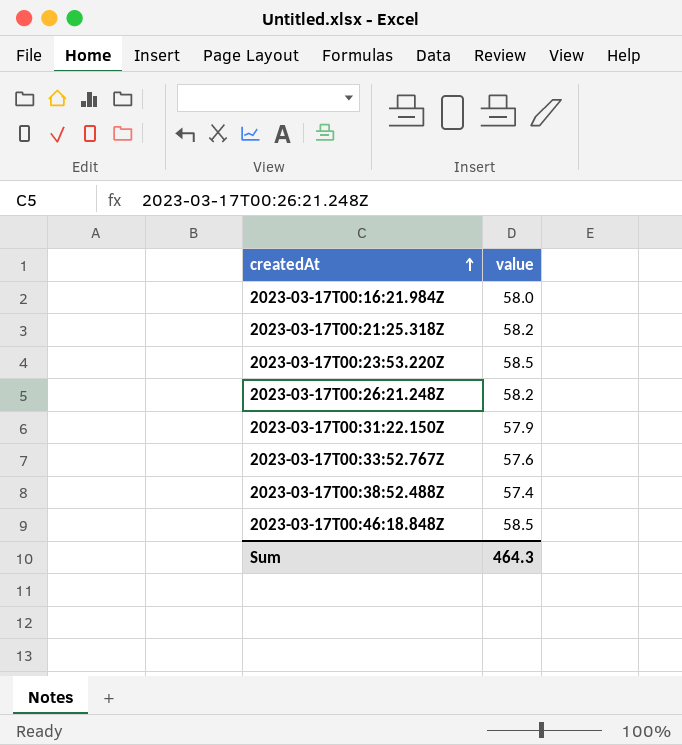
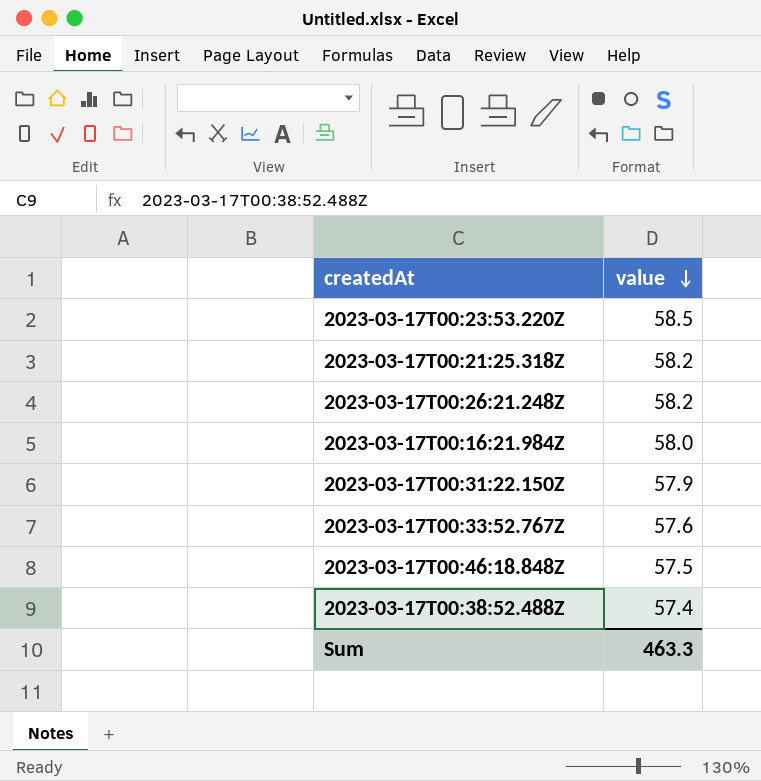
row order: createdAt ascending -> value descending
2023-03-17T00:46:18.848Z | value: 58.5 -> 57.5
Sum | value: 464.3 -> 463.3

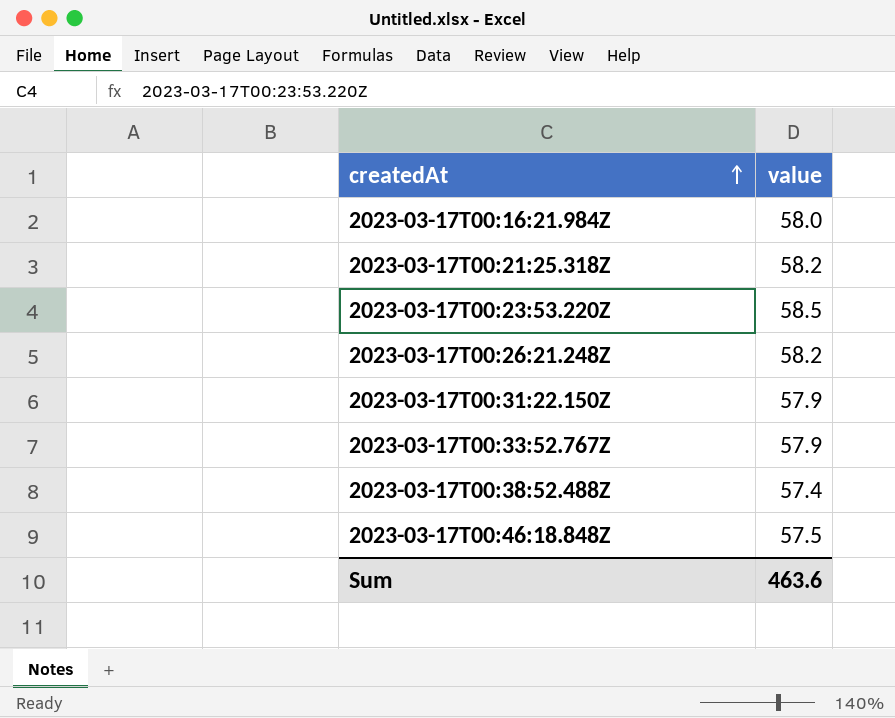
row order: value descending -> createdAt ascending
2023-03-17T00:33:52.767Z | value: 57.6 -> 57.9
Sum | value: 463.3 -> 463.6

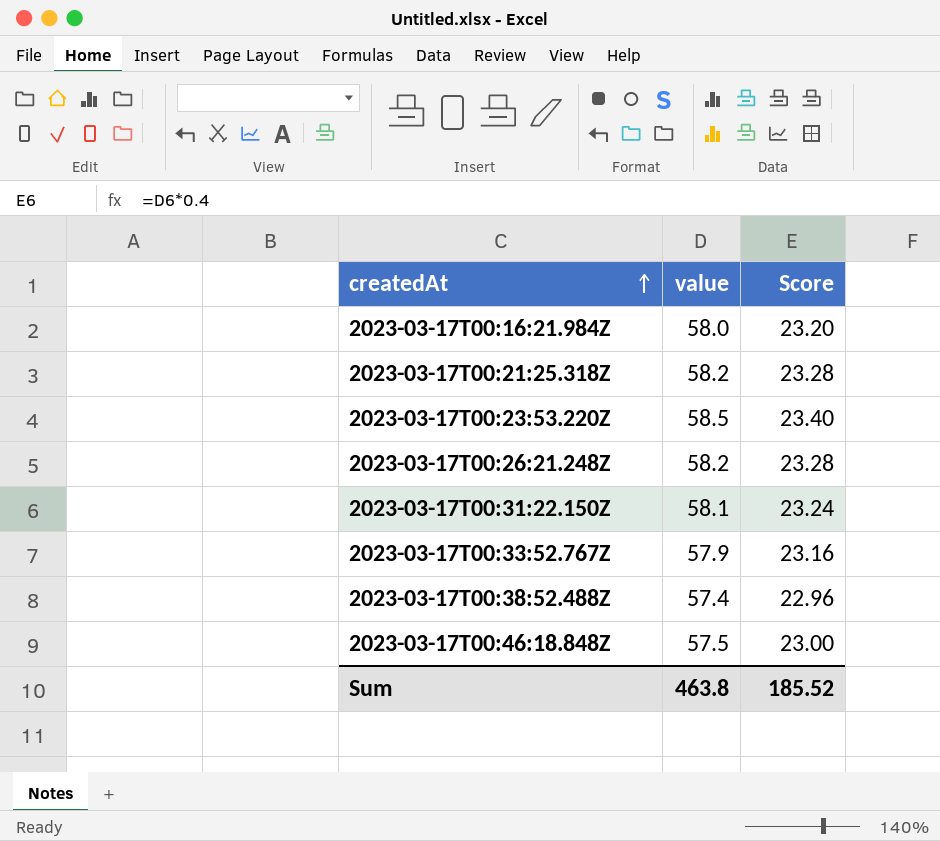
column Score | formula: none -> [value] * 0.4
2023-03-17T00:31:22.150Z | value: 57.9 -> 58.1
Sum | value: 463.6 -> 463.8

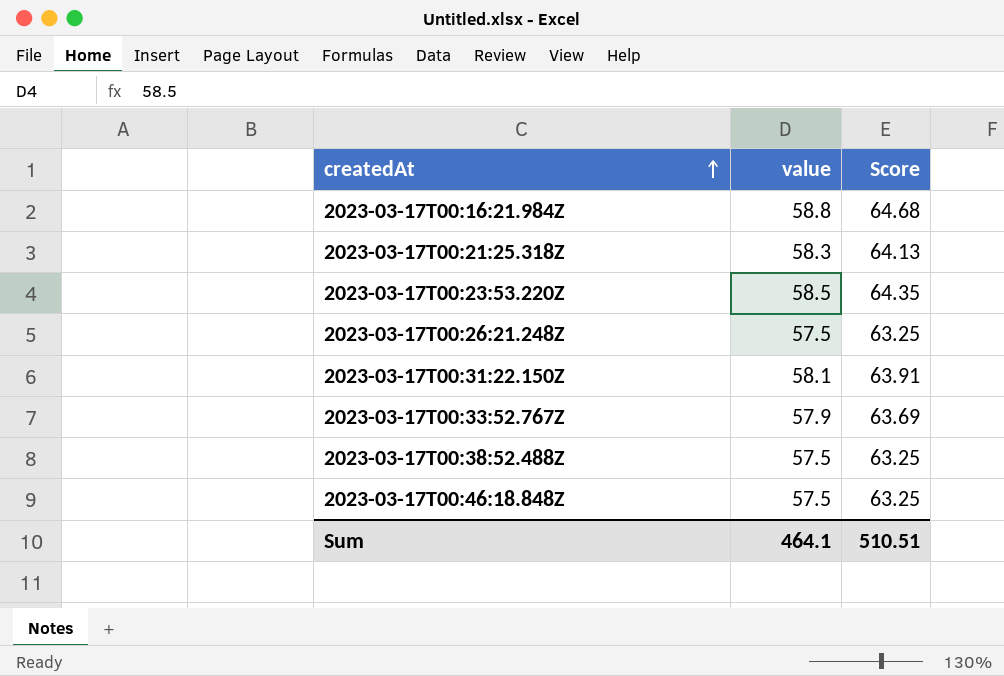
column Score | formula: [value] * 0.4 -> [value] * 1.1
2023-03-17T00:16:21.984Z | value: 58.0 -> 58.8
2023-03-17T00:21:25.318Z | value: 58.2 -> 58.3
2023-03-17T00:26:21.248Z | value: 58.2 -> 57.5
2023-03-17T00:38:52.488Z | value: 57.4 -> 57.5
Sum | value: 463.8 -> 464.1
Sum | Score: 185.52 -> 510.51

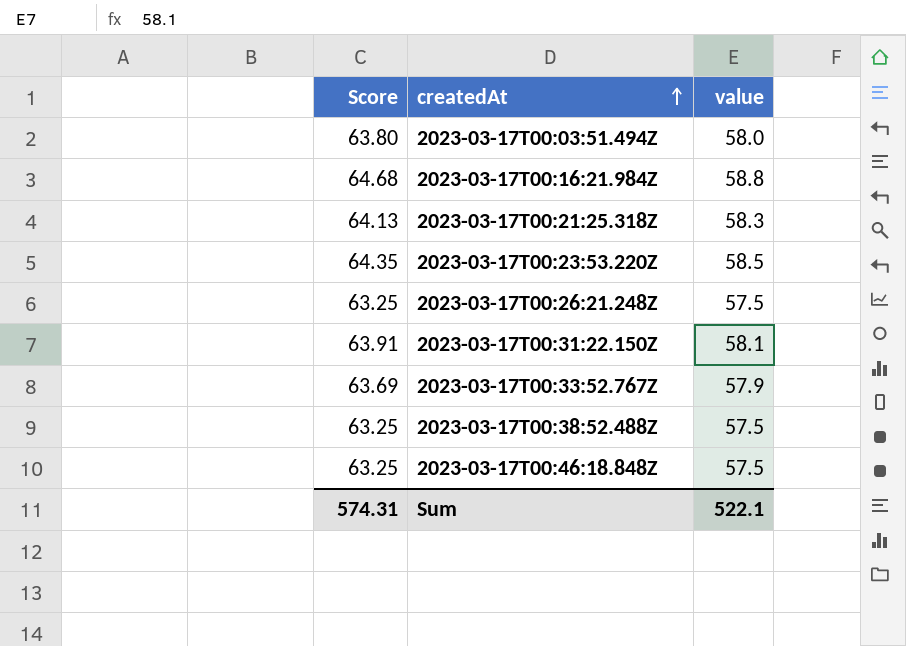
column Score | position: 3 -> 1
row 2023-03-17T00:03:51.494Z: none -> 63.80 | 58.0
Sum | Score: 510.51 -> 574.31
Sum | value: 464.1 -> 522.1

